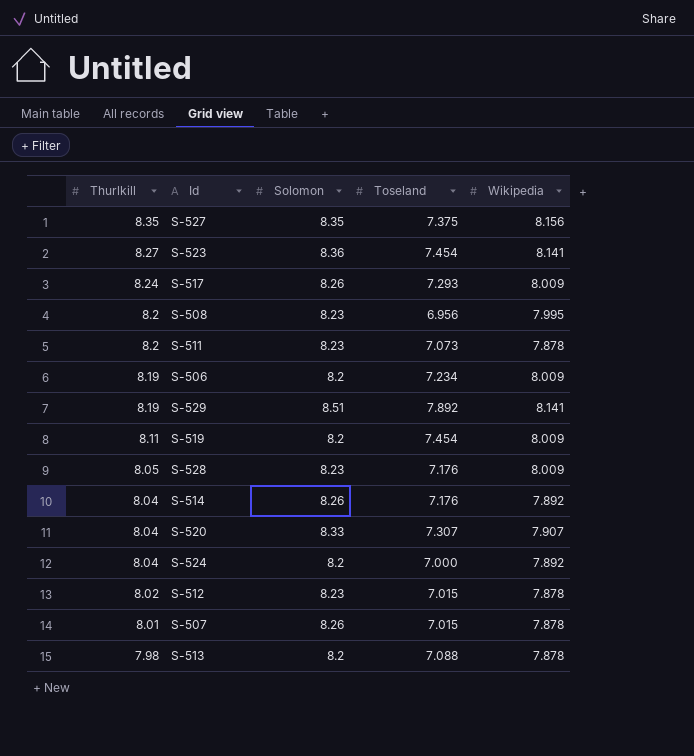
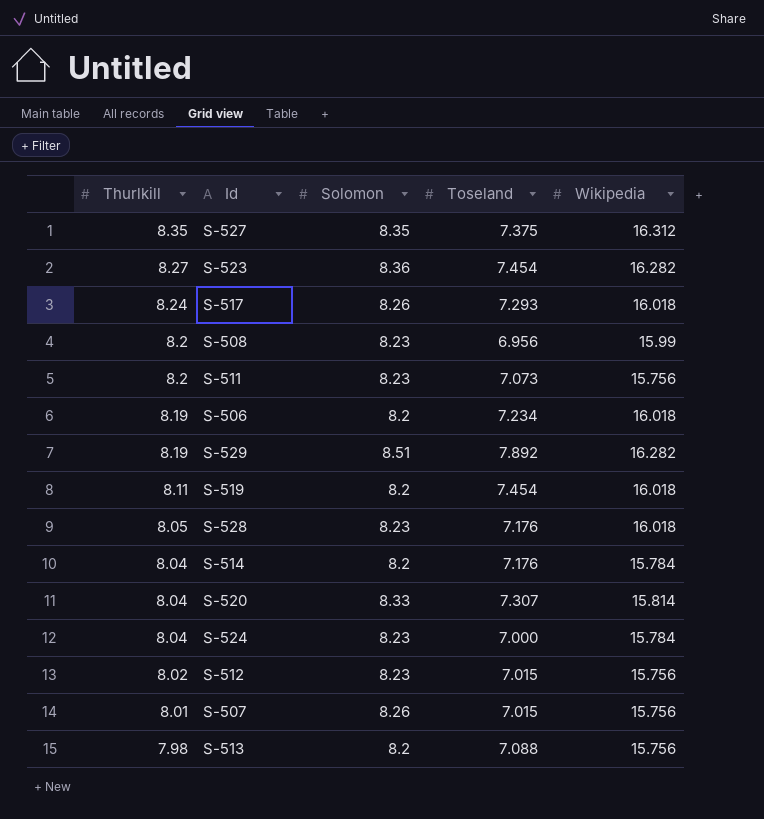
S-527 | Wikipedia: 8.156 -> 16.312
S-523 | Wikipedia: 8.141 -> 16.282
S-517 | Wikipedia: 8.009 -> 16.018
S-508 | Wikipedia: 7.995 -> 15.99
S-511 | Wikipedia: 7.878 -> 15.756
S-506 | Wikipedia: 8.009 -> 16.018
S-529 | Wikipedia: 8.141 -> 16.282
S-519 | Wikipedia: 8.009 -> 16.018
S-528 | Wikipedia: 8.009 -> 16.018
S-514 | Solomon: 8.26 -> 8.2
S-514 | Wikipedia: 7.892 -> 15.784
S-520 | Wikipedia: 7.907 -> 15.814
S-524 | Solomon: 8.2 -> 8.23
S-524 | Wikipedia: 7.892 -> 15.784
S-512 | Wikipedia: 7.878 -> 15.756
S-507 | Wikipedia: 7.878 -> 15.756
S-513 | Wikipedia: 7.878 -> 15.756

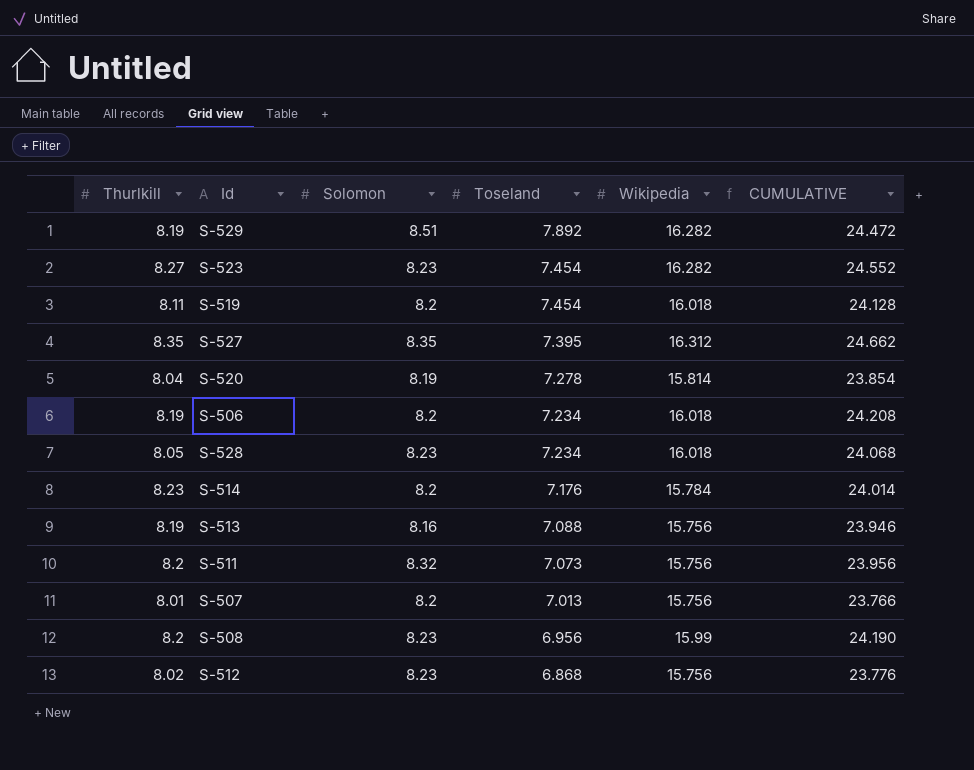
row order: Thurlkill descending -> Toseland descending
column CUMULATIVE | formula: none -> [Thurlkill] + [Wikipedia]
row S-517: 8.24 | 8.26 | 7.293 | 16.018 -> none
row S-524: 8.04 | 8.23 | 7.000 | 15.784 -> none
S-523 | Solomon: 8.36 -> 8.23
S-527 | Toseland: 7.375 -> 7.395
S-520 | Solomon: 8.33 -> 8.19
S-520 | Toseland: 7.307 -> 7.278
S-528 | Toseland: 7.176 -> 7.234
S-514 | Thurlkill: 8.04 -> 8.23
S-513 | Thurlkill: 7.98 -> 8.19
S-513 | Solomon: 8.2 -> 8.16
S-511 | Solomon: 8.23 -> 8.32
S-507 | Solomon: 8.26 -> 8.2
S-507 | Toseland: 7.015 -> 7.013
S-512 | Toseland: 7.015 -> 6.868

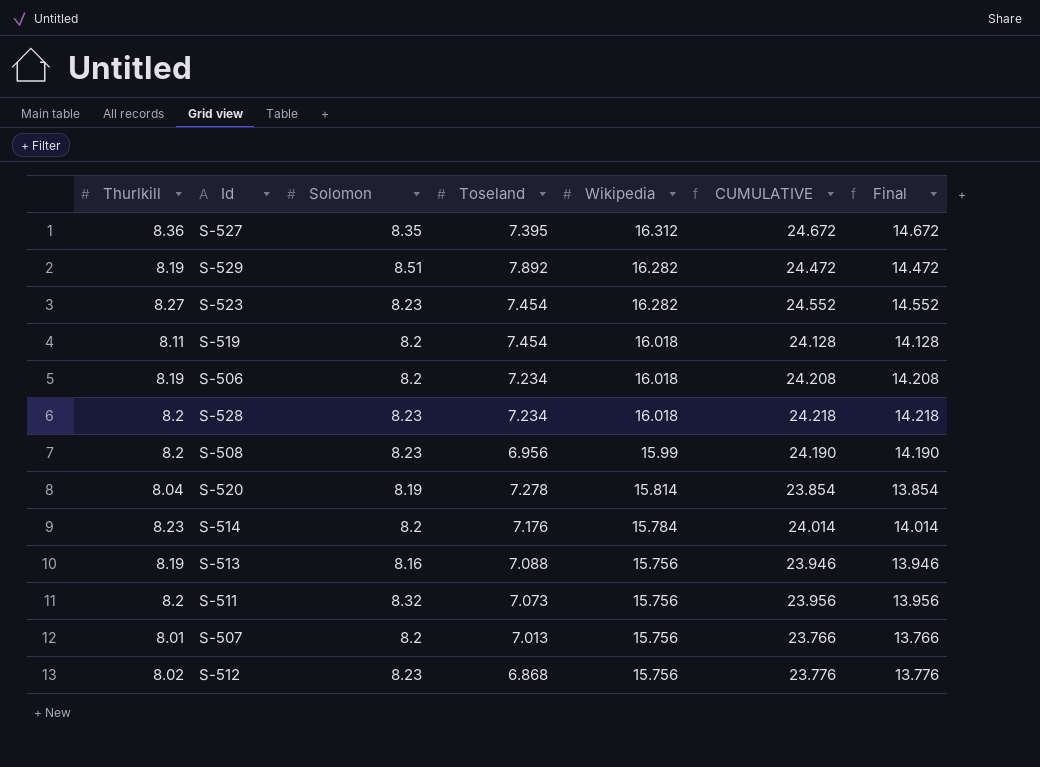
row order: Toseland descending -> Wikipedia descending
column Final | formula: none -> [CUMULATIVE] - 10
S-527 | Thurlkill: 8.35 -> 8.36
S-527 | CUMULATIVE: 24.662 -> 24.672
S-528 | Thurlkill: 8.05 -> 8.2
S-528 | CUMULATIVE: 24.068 -> 24.218

